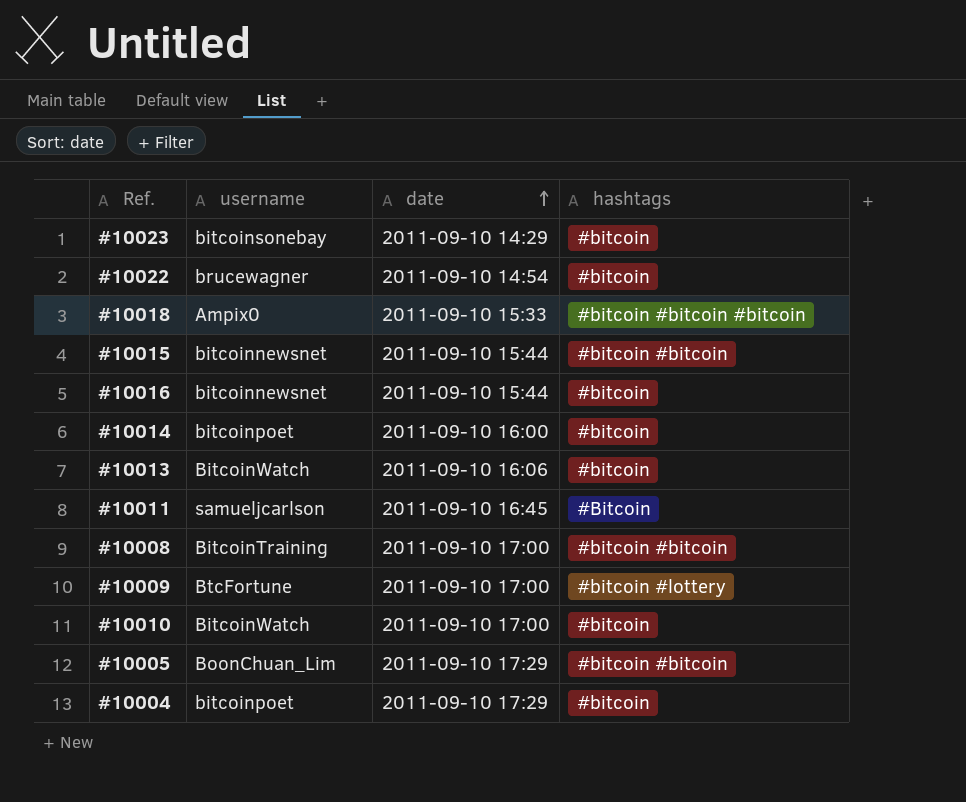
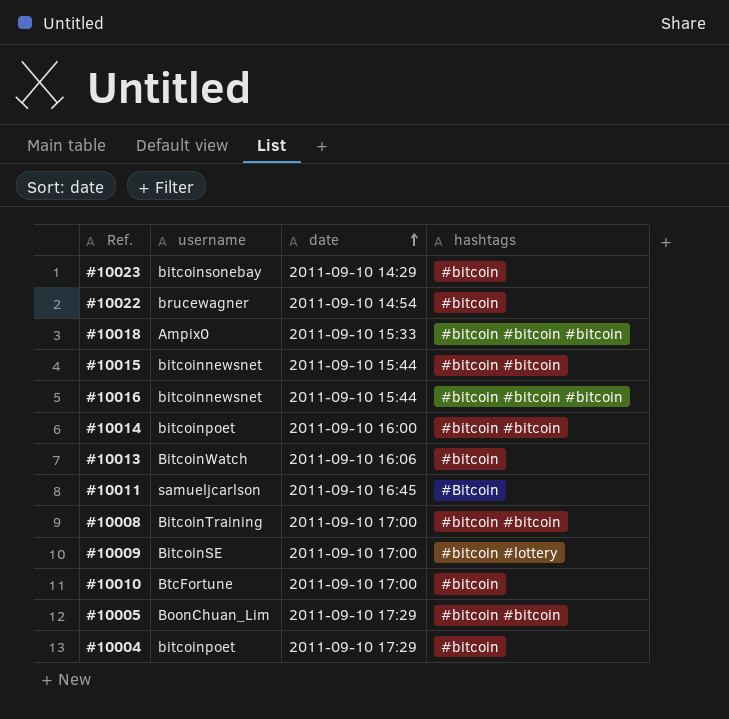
#10016 | hashtags: #bitcoin -> #bitcoin #bitcoin #bitcoin
#10014 | hashtags: #bitcoin -> #bitcoin #bitcoin
#10009 | username: BtcFortune -> BitcoinSE
#10010 | username: BitcoinWatch -> BtcFortune

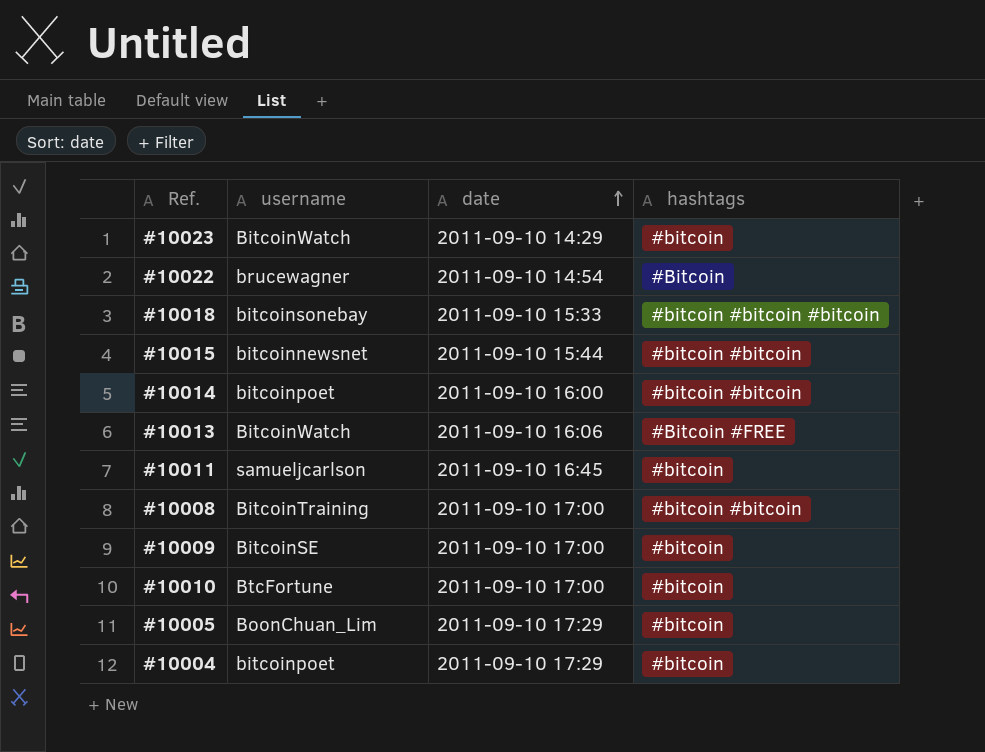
row #10016: bitcoinnewsnet | 2011-09-10 15:44 | #bitcoin #bitcoin #bitcoin -> none
#10023 | username: bitcoinsonebay -> BitcoinWatch
#10022 | hashtags: #bitcoin -> #Bitcoin
#10018 | username: Ampix0 -> bitcoinsonebay
#10013 | hashtags: #bitcoin -> #Bitcoin #FREE
#10011 | hashtags: #Bitcoin -> #bitcoin
#10009 | hashtags: #bitcoin #lottery -> #bitcoin
#10005 | hashtags: #bitcoin #bitcoin -> #bitcoin

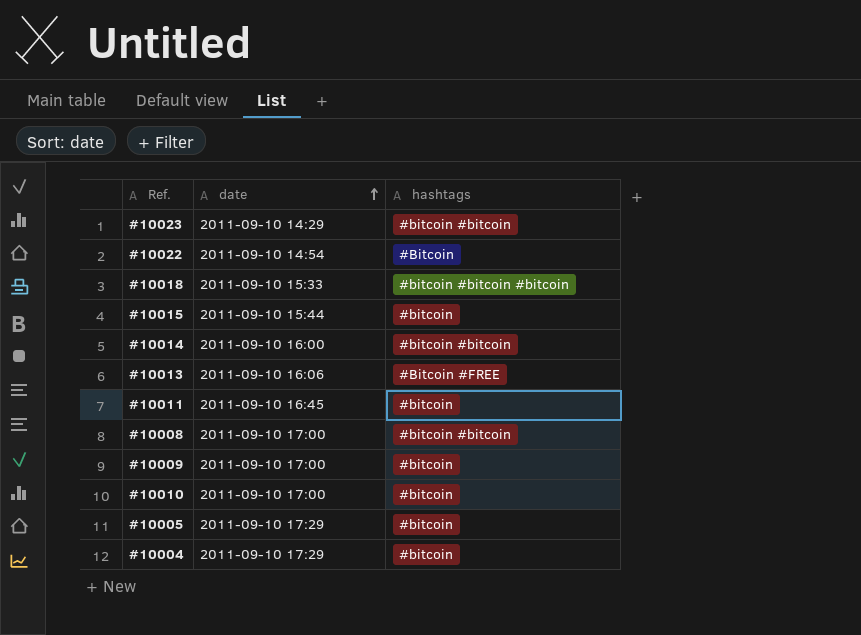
column username | position: 2 -> none
#10023 | hashtags: #bitcoin -> #bitcoin #bitcoin
#10015 | hashtags: #bitcoin #bitcoin -> #bitcoin

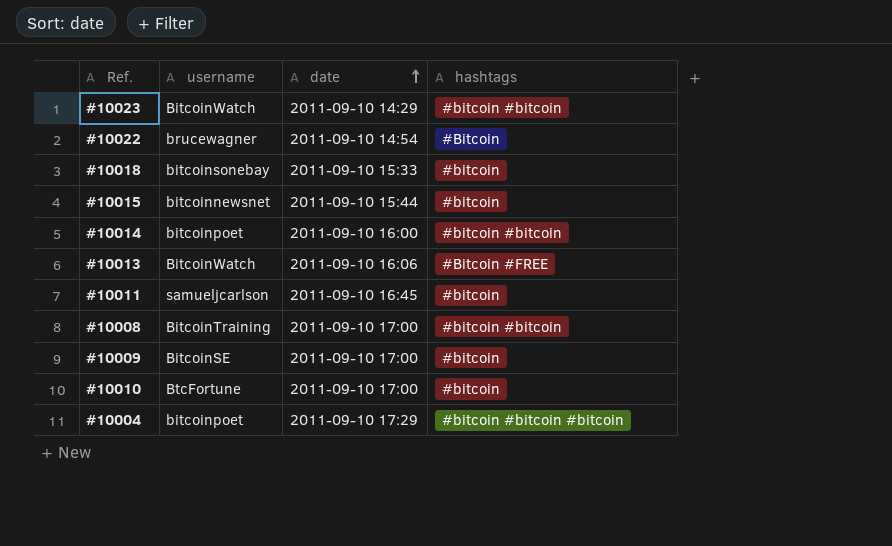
column username | position: none -> 2
row #10005: 2011-09-10 17:29 | #bitcoin -> none
#10018 | hashtags: #bitcoin #bitcoin #bitcoin -> #bitcoin
#10004 | hashtags: #bitcoin -> #bitcoin #bitcoin #bitcoin

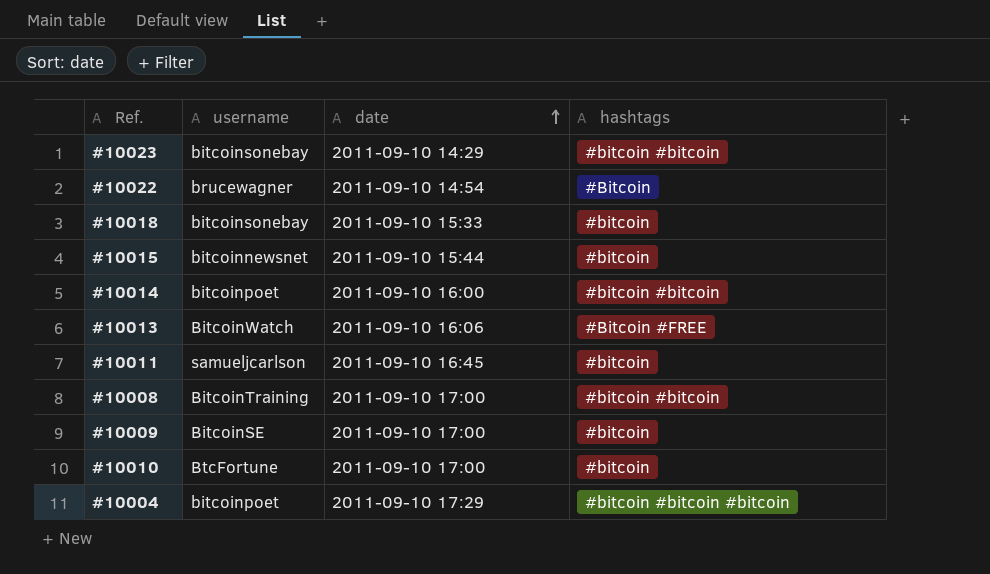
#10023 | username: BitcoinWatch -> bitcoinsonebay

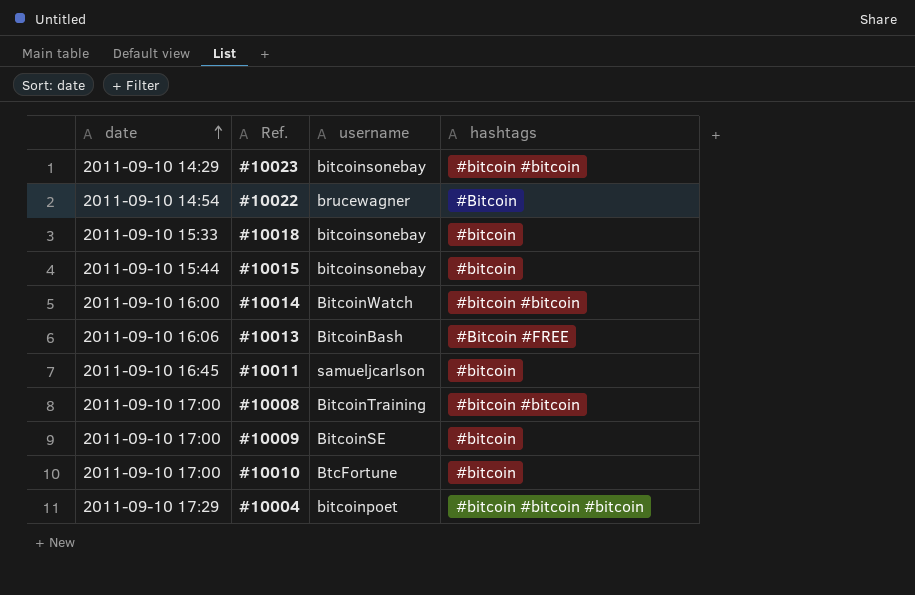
column date | position: 3 -> 1
#10015 | username: bitcoinnewsnet -> bitcoinsonebay
#10014 | username: bitcoinpoet -> BitcoinWatch
#10013 | username: BitcoinWatch -> BitcoinBash

